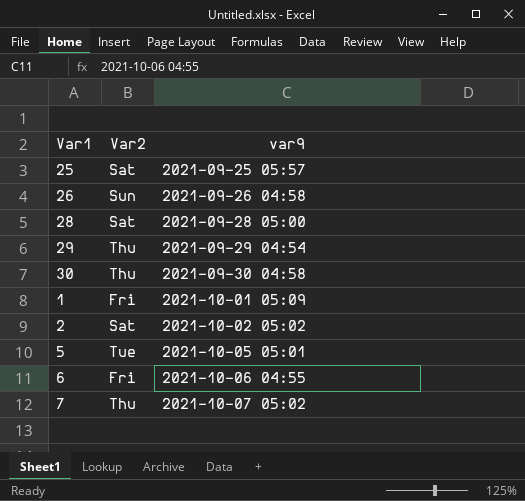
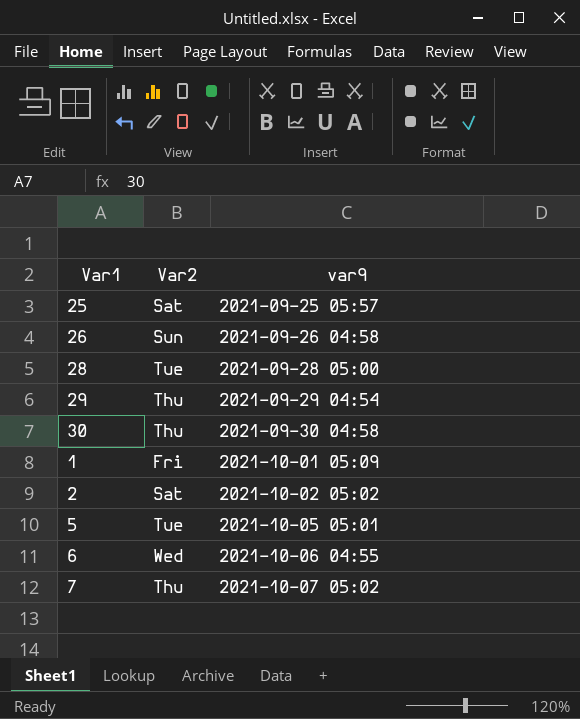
28 | Var2: Sat -> Tue
6 | Var2: Fri -> Wed

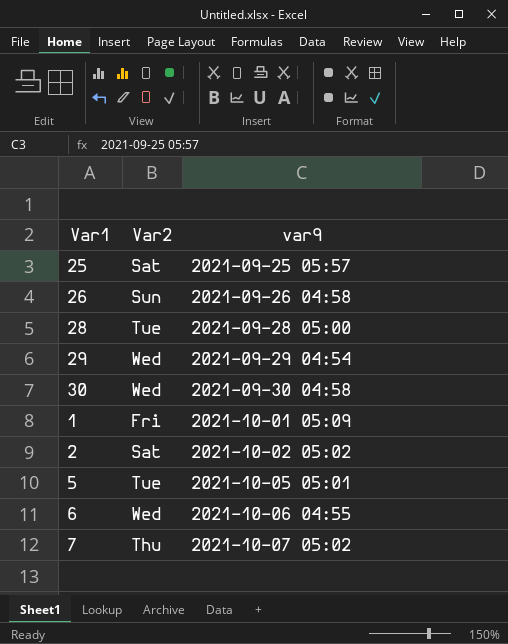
29 | Var2: Thu -> Wed
30 | Var2: Thu -> Wed

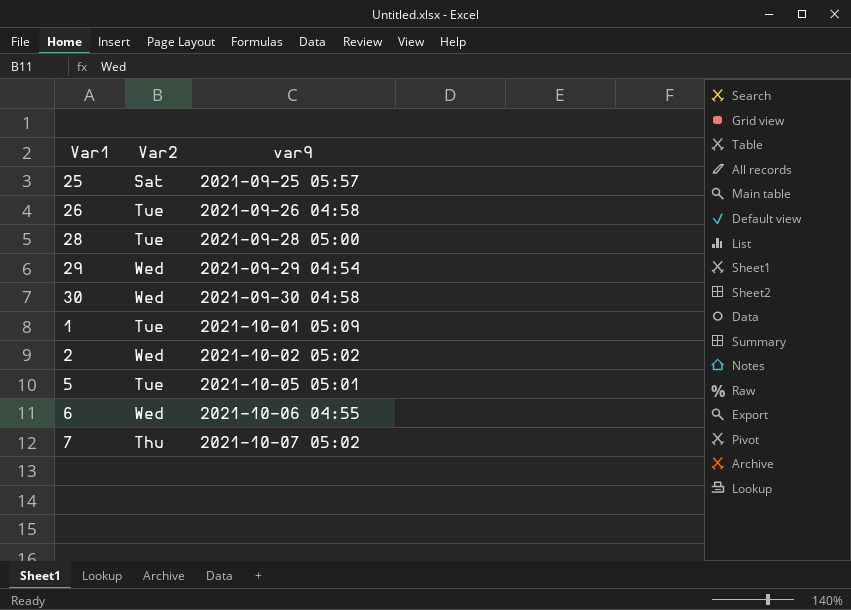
26 | Var2: Sun -> Tue
1 | Var2: Fri -> Tue
2 | Var2: Sat -> Wed

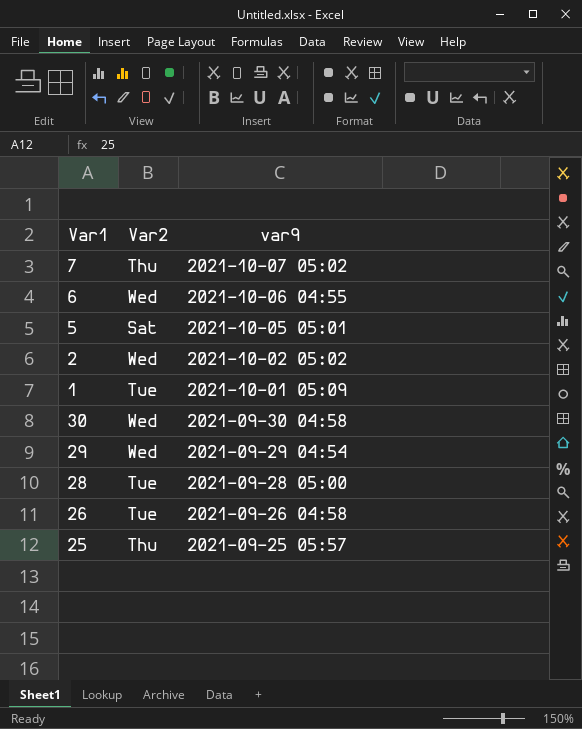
row order: var9 ascending -> var9 descending
5 | Var2: Tue -> Sat
25 | Var2: Sat -> Thu

